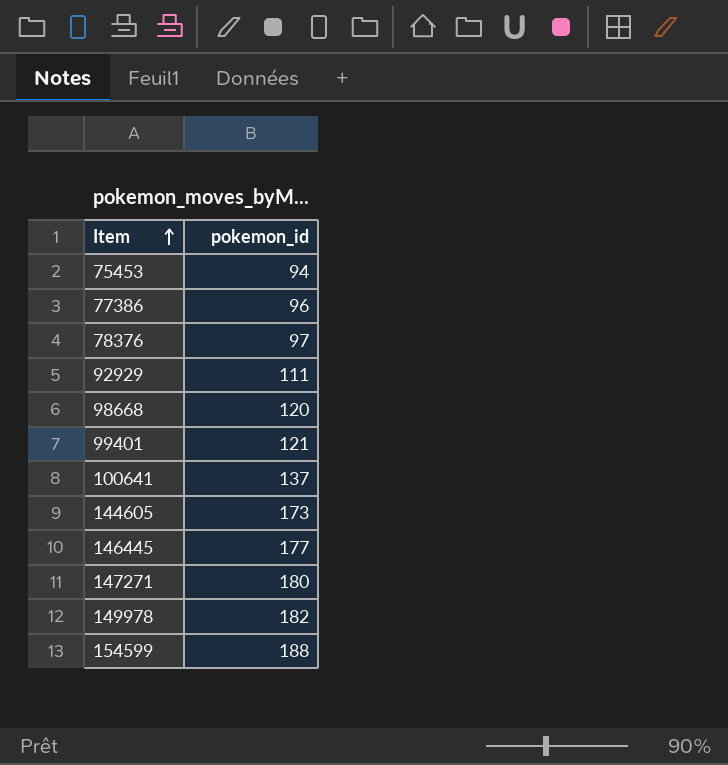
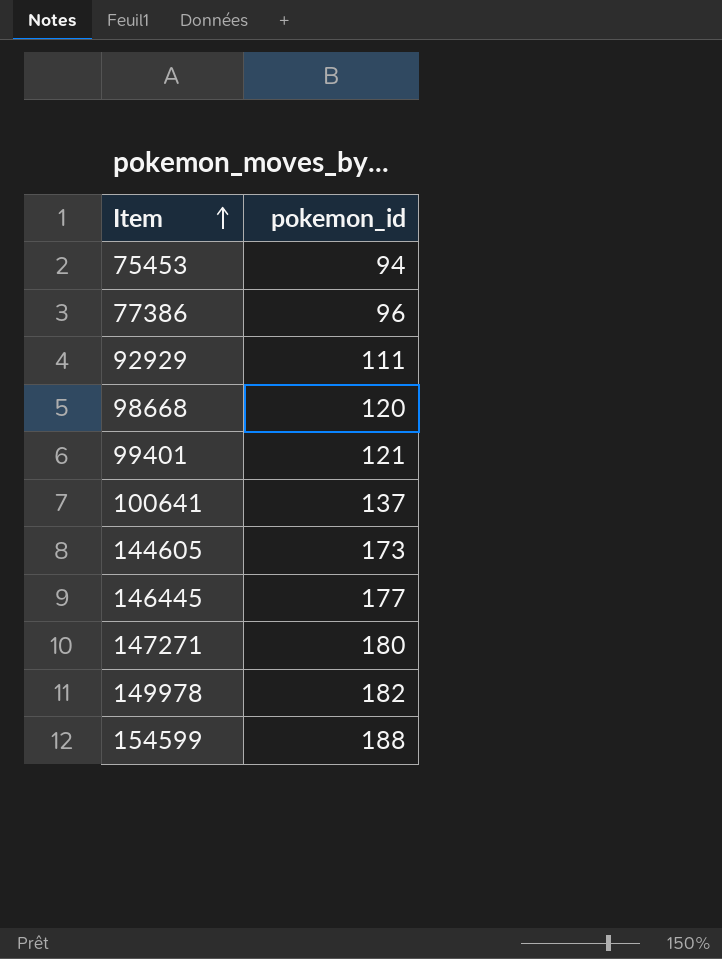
row 78376: 97 -> none

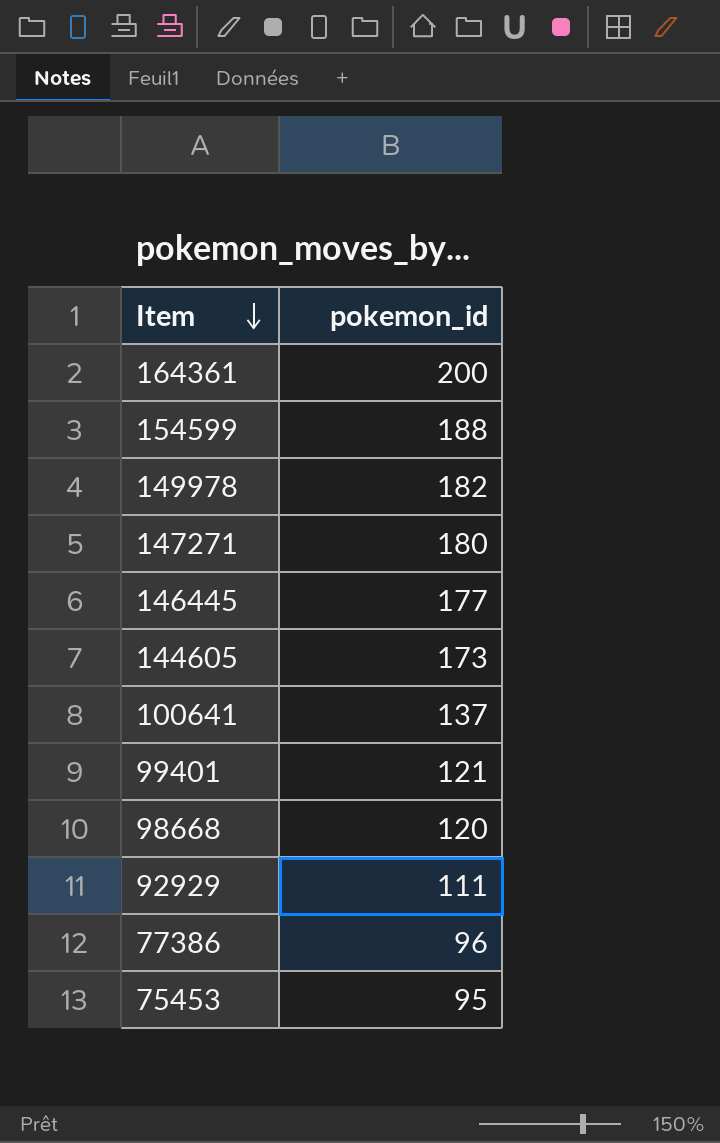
row order: Item ascending -> Item descending
row 164361: none -> 200
75453 | pokemon_id: 94 -> 95

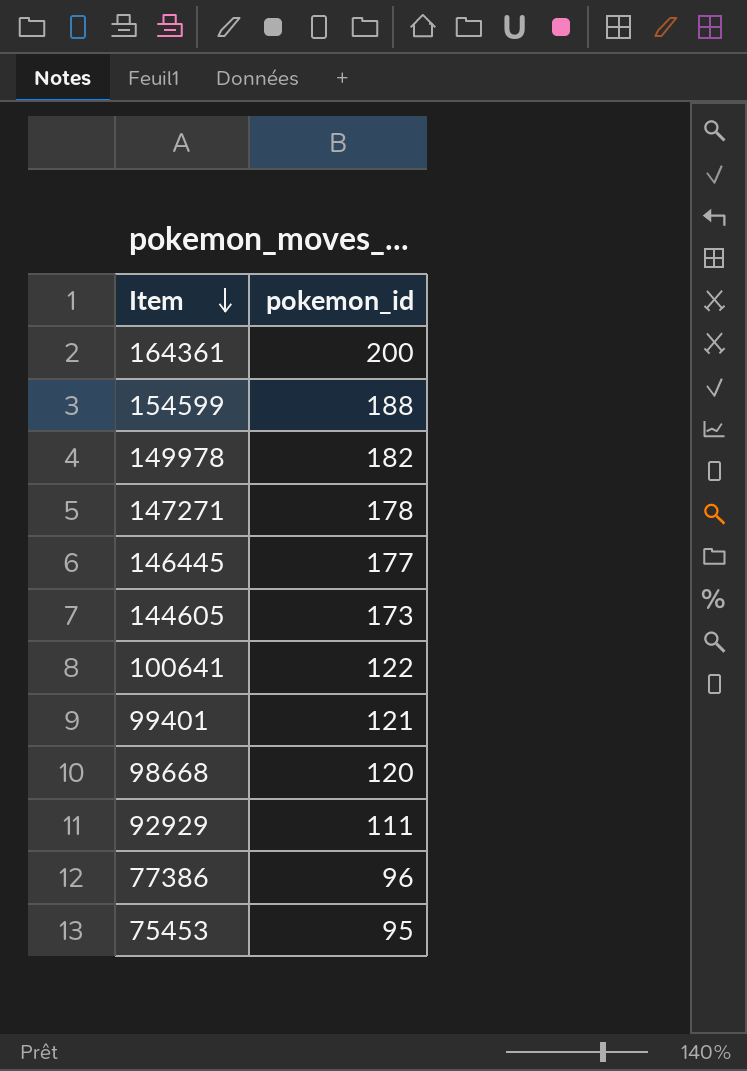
147271 | pokemon_id: 180 -> 178
100641 | pokemon_id: 137 -> 122

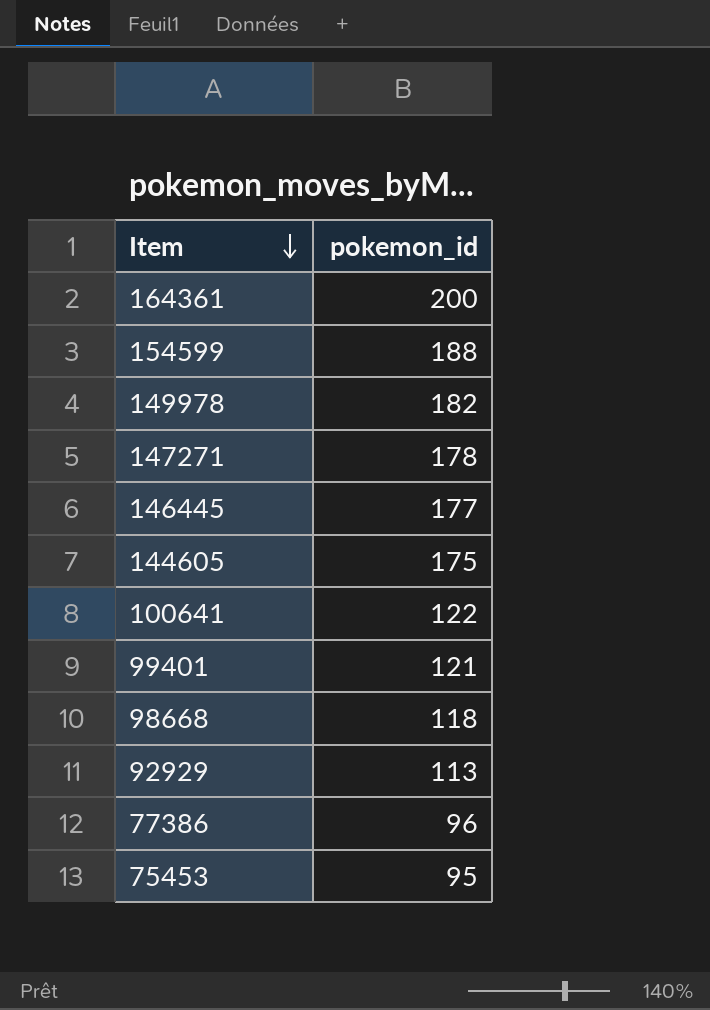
144605 | pokemon_id: 173 -> 175
98668 | pokemon_id: 120 -> 118
92929 | pokemon_id: 111 -> 113

